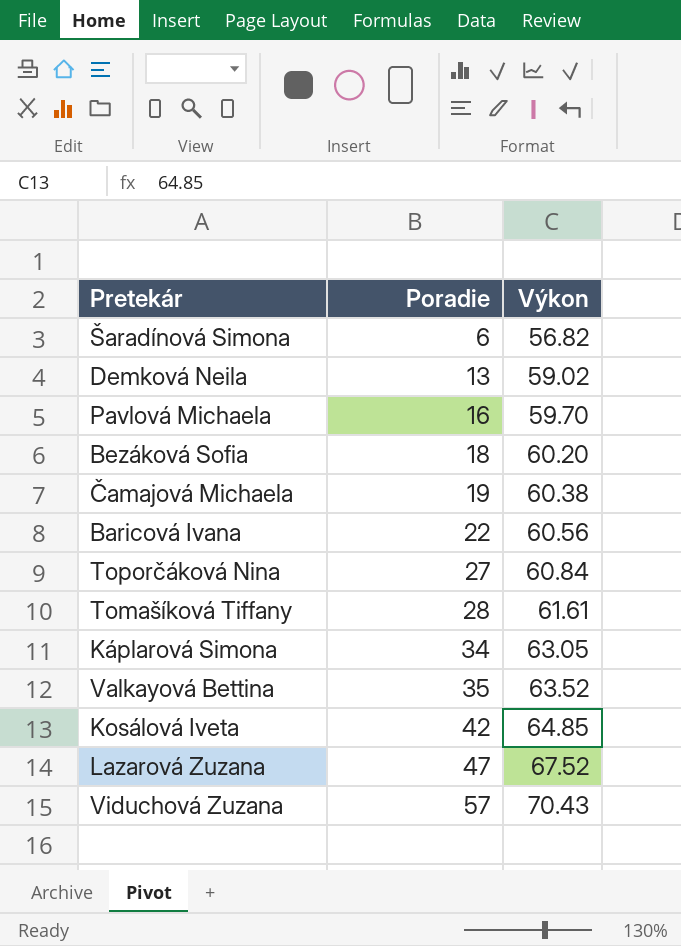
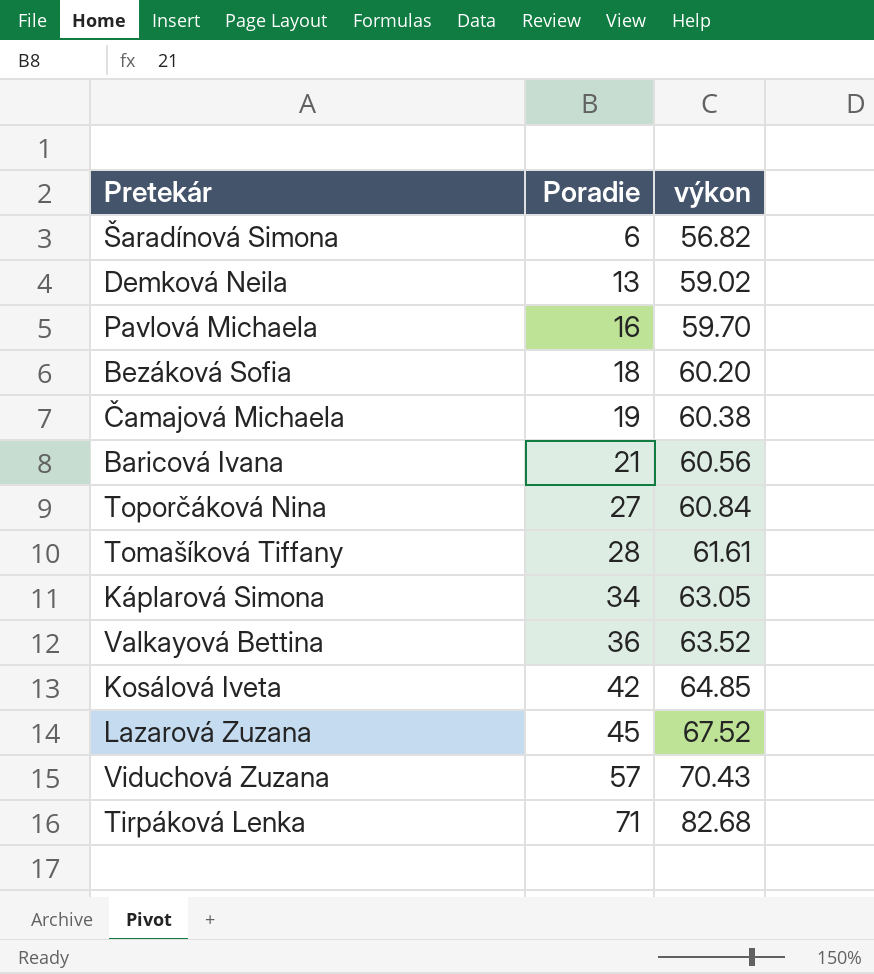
column name: Výkon -> výkon
Baricová Ivana | Poradie: 22 -> 21
Valkayová Bettina | Poradie: 35 -> 36
Lazarová Zuzana | Poradie: 47 -> 45
row Tirpáková Lenka: none -> 71 | 82.68

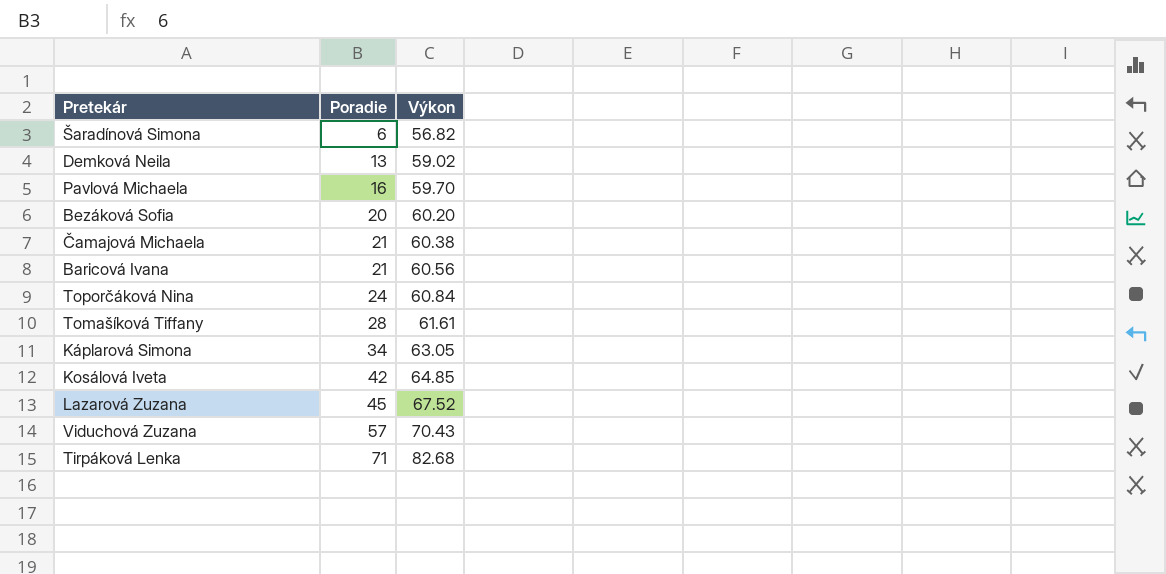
column name: výkon -> Výkon
row Valkayová Bettina: 36 | 63.52 -> none
Bezáková Sofia | Poradie: 18 -> 20
Čamajová Michaela | Poradie: 19 -> 21
Toporčáková Nina | Poradie: 27 -> 24

